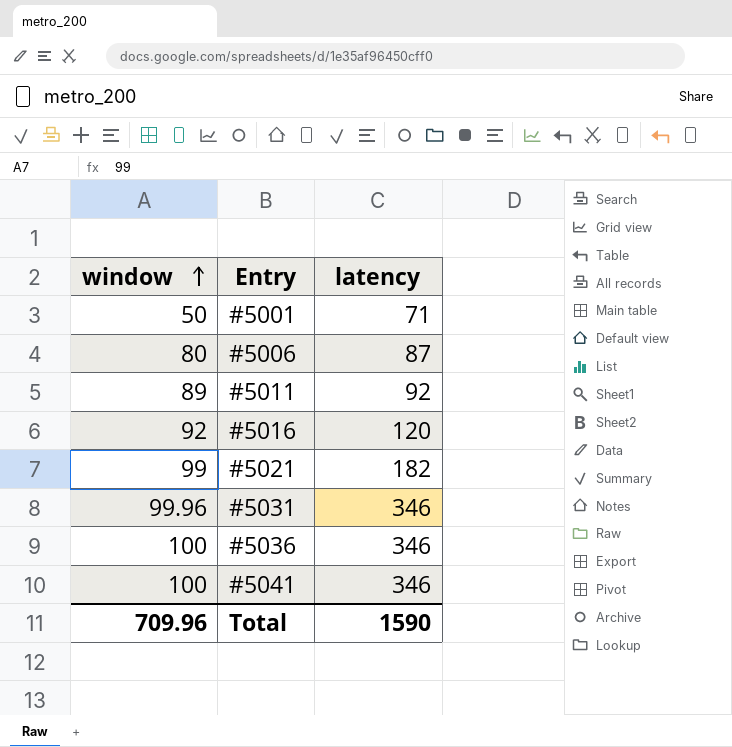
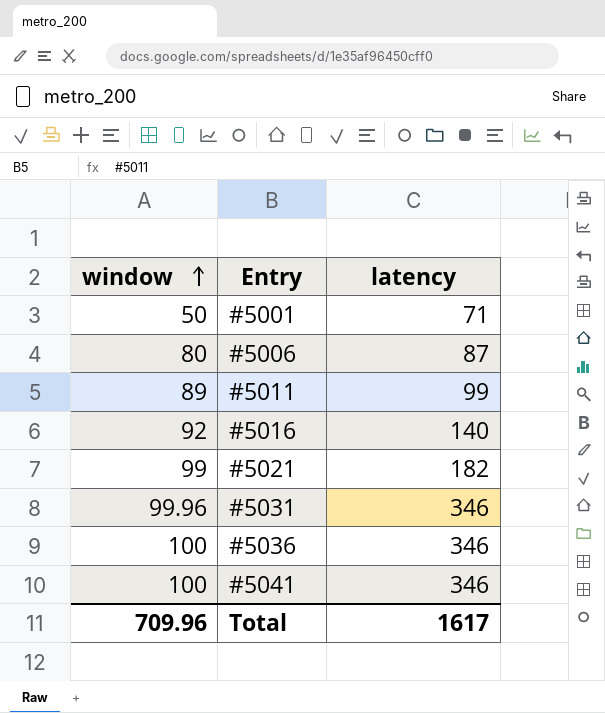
#5011 | latency: 92 -> 99
#5016 | latency: 120 -> 140
Total | latency: 1590 -> 1617

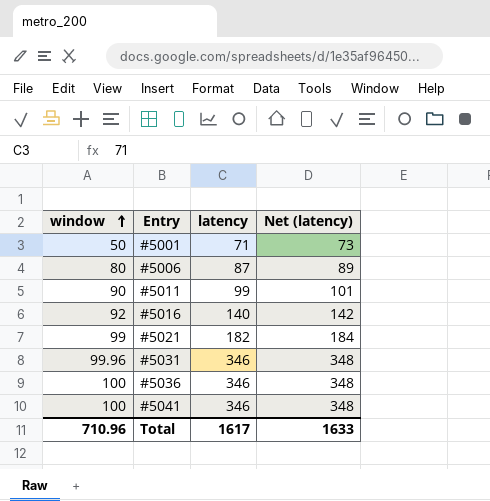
column Net (latency) | formula: none -> [latency] + 2
#5011 | window: 89 -> 90
Total | window: 709.96 -> 710.96

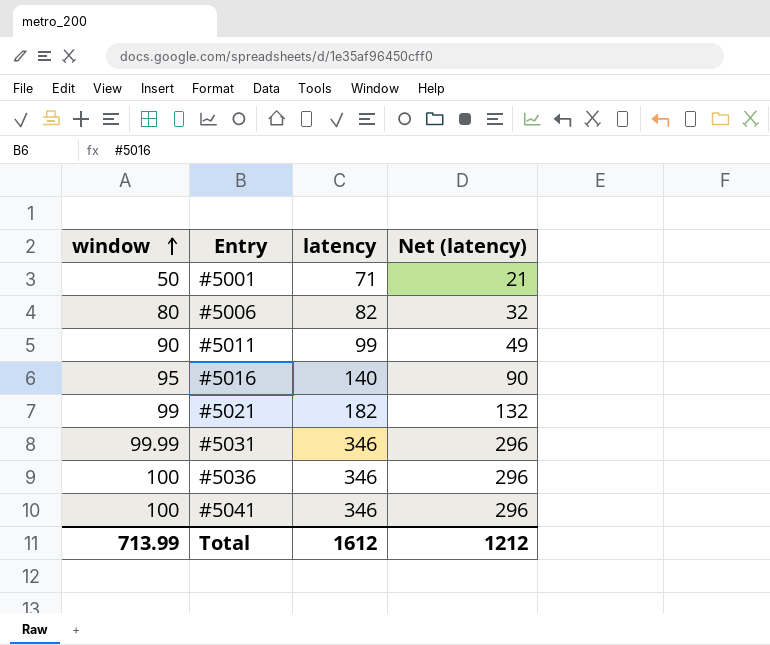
column Net (latency) | formula: [latency] + 2 -> [latency] - 50
#5006 | latency: 87 -> 82
#5016 | window: 92 -> 95
#5031 | window: 99.96 -> 99.99
Total | window: 710.96 -> 713.99
Total | latency: 1617 -> 1612
Total | Net (latency): 1633 -> 1212

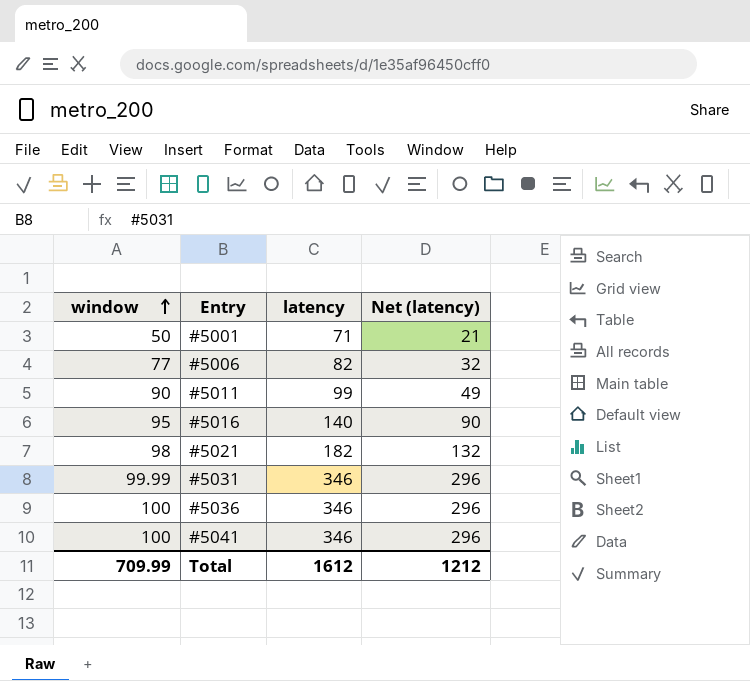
#5006 | window: 80 -> 77
#5021 | window: 99 -> 98
Total | window: 713.99 -> 709.99

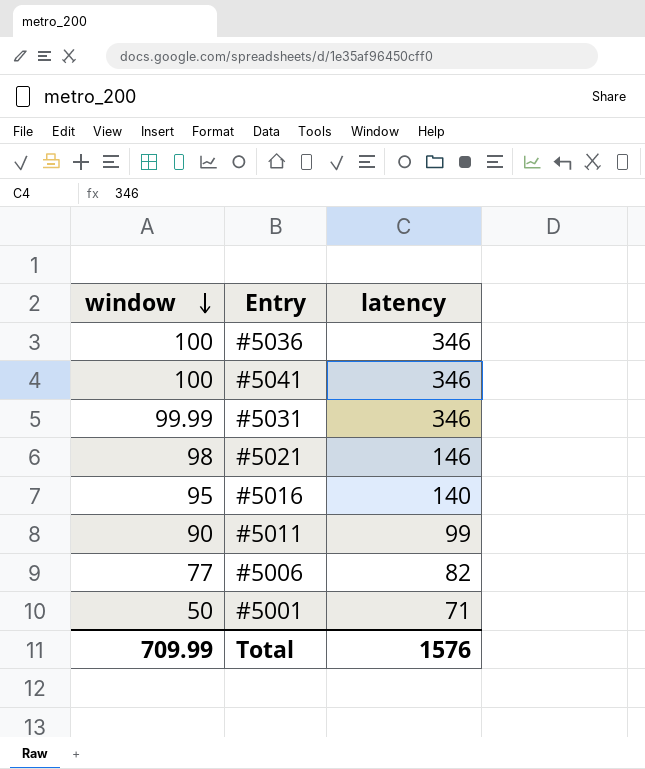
row order: window ascending -> window descending
column Net (latency) | formula: [latency] - 50 -> none
#5021 | latency: 182 -> 146
Total | latency: 1612 -> 1576

